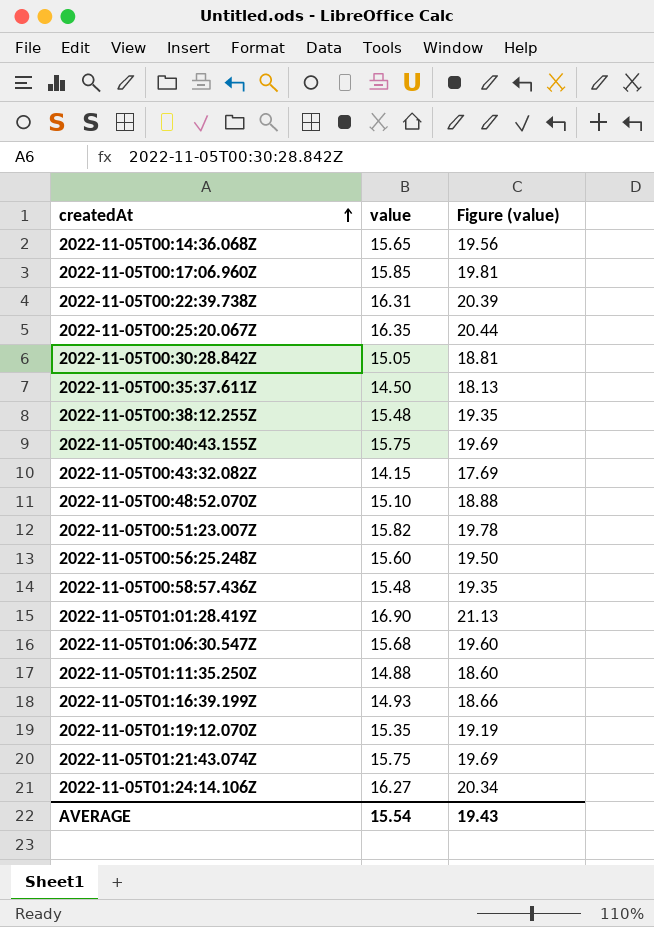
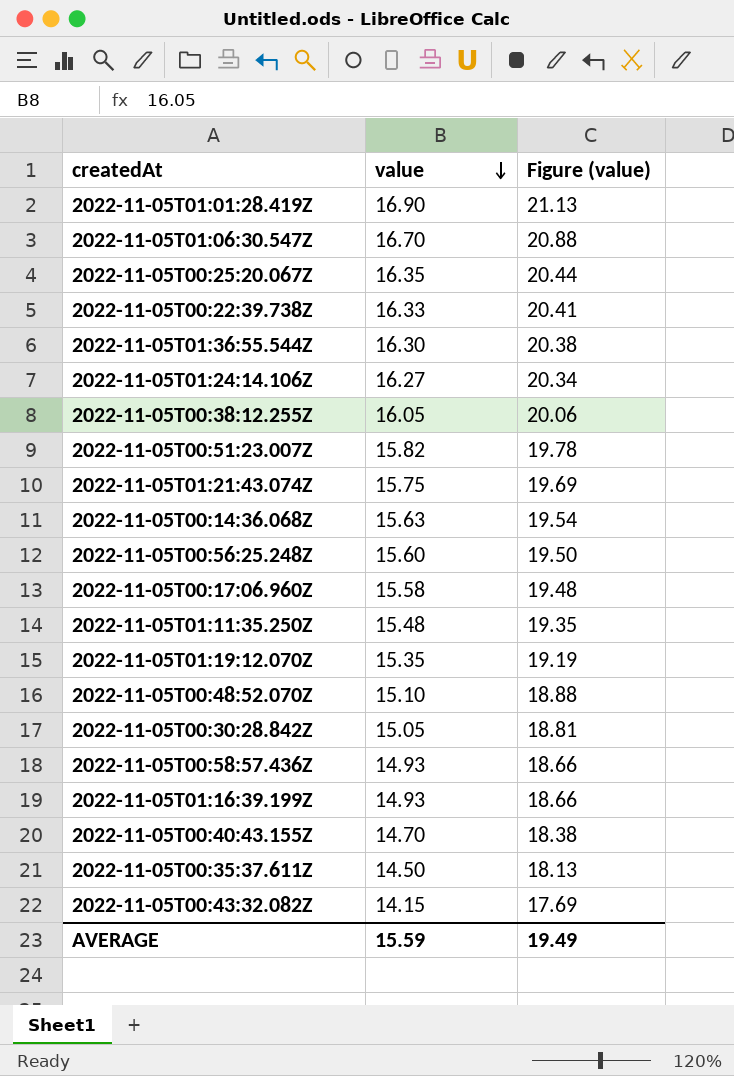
row order: createdAt ascending -> value descending
2022-11-05T01:06:30.547Z | value: 15.68 -> 16.70
2022-11-05T01:06:30.547Z | Figure (value): 19.60 -> 20.88
2022-11-05T00:22:39.738Z | value: 16.31 -> 16.33
2022-11-05T00:22:39.738Z | Figure (value): 20.39 -> 20.41
row 2022-11-05T01:36:55.544Z: none -> 16.30 | 20.38
2022-11-05T00:38:12.255Z | value: 15.48 -> 16.05
2022-11-05T00:38:12.255Z | Figure (value): 19.35 -> 20.06
2022-11-05T00:14:36.068Z | value: 15.65 -> 15.63
2022-11-05T00:14:36.068Z | Figure (value): 19.56 -> 19.54
2022-11-05T00:17:06.960Z | value: 15.85 -> 15.58
2022-11-05T00:17:06.960Z | Figure (value): 19.81 -> 19.48
2022-11-05T01:11:35.250Z | value: 14.88 -> 15.48
2022-11-05T01:11:35.250Z | Figure (value): 18.60 -> 19.35
2022-11-05T00:58:57.436Z | value: 15.48 -> 14.93
2022-11-05T00:58:57.436Z | Figure (value): 19.35 -> 18.66
2022-11-05T00:40:43.155Z | value: 15.75 -> 14.70
2022-11-05T00:40:43.155Z | Figure (value): 19.69 -> 18.38
AVERAGE | value: 15.54 -> 15.59
AVERAGE | Figure (value): 19.43 -> 19.49

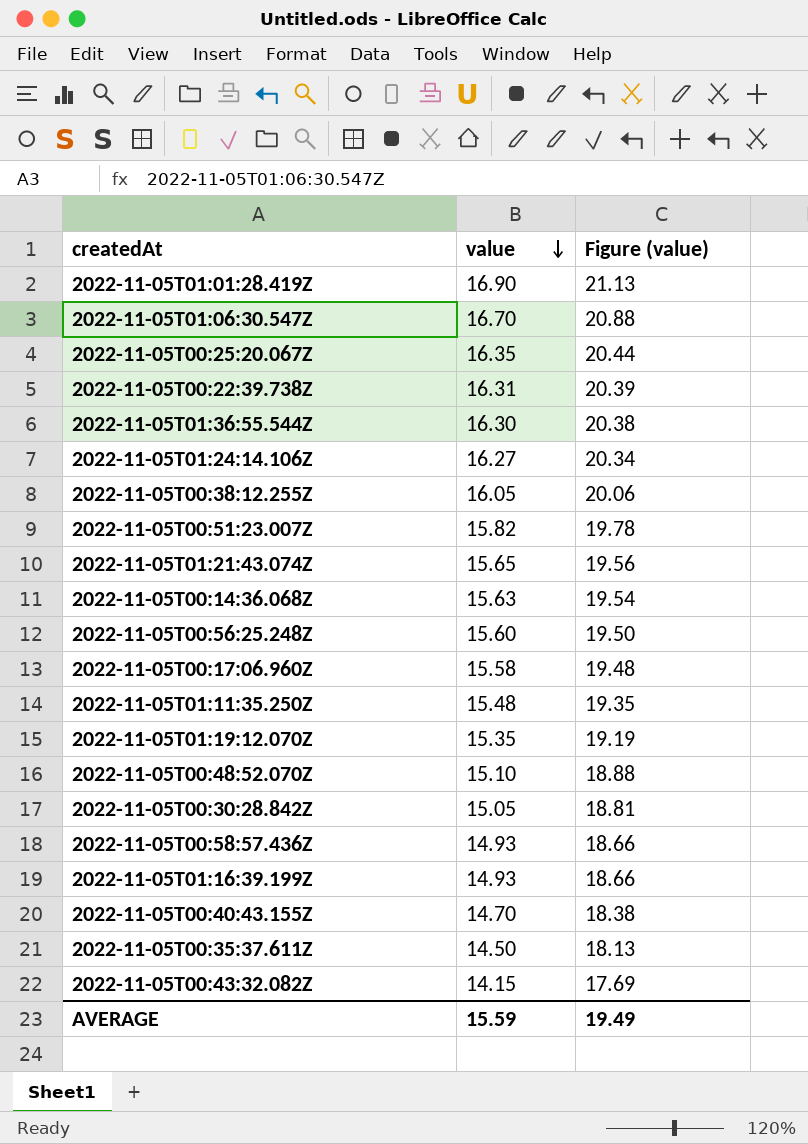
2022-11-05T00:22:39.738Z | value: 16.33 -> 16.31
2022-11-05T00:22:39.738Z | Figure (value): 20.41 -> 20.39
2022-11-05T01:21:43.074Z | value: 15.75 -> 15.65
2022-11-05T01:21:43.074Z | Figure (value): 19.69 -> 19.56

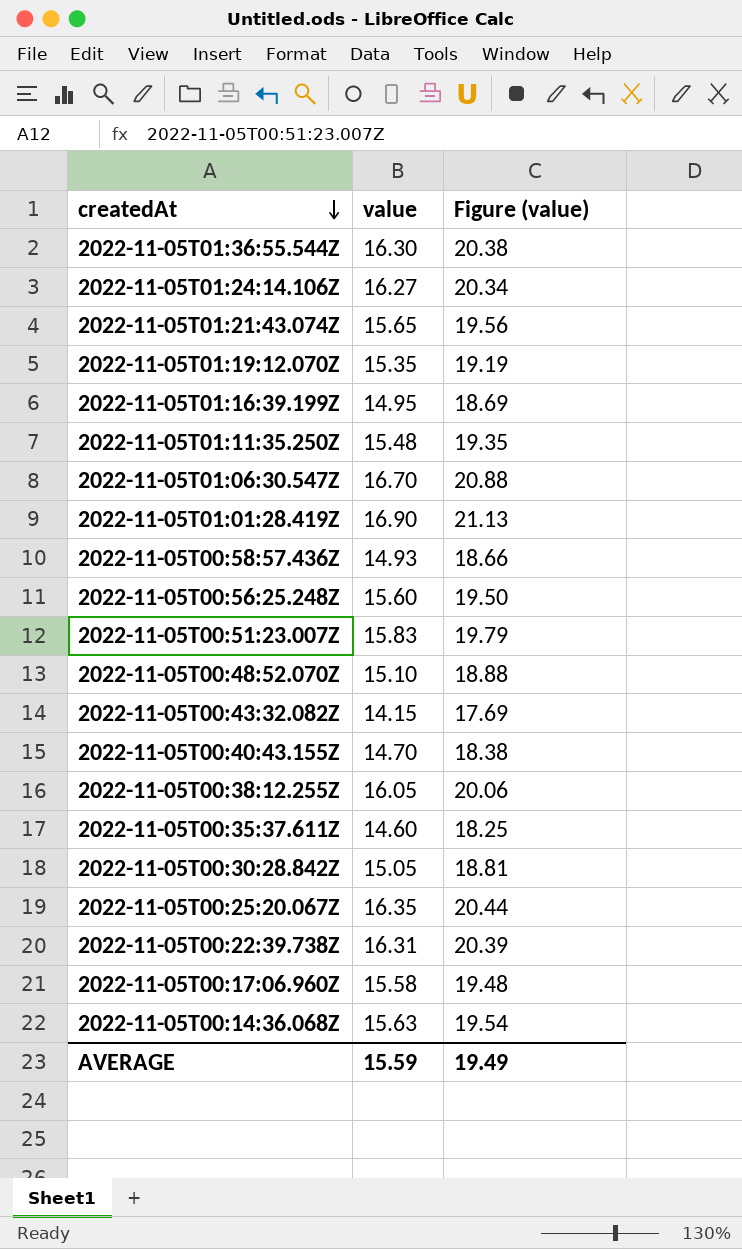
row order: value descending -> createdAt descending
2022-11-05T01:16:39.199Z | value: 14.93 -> 14.95
2022-11-05T01:16:39.199Z | Figure (value): 18.66 -> 18.69
2022-11-05T00:51:23.007Z | value: 15.82 -> 15.83
2022-11-05T00:51:23.007Z | Figure (value): 19.78 -> 19.79
2022-11-05T00:35:37.611Z | value: 14.50 -> 14.60
2022-11-05T00:35:37.611Z | Figure (value): 18.13 -> 18.25

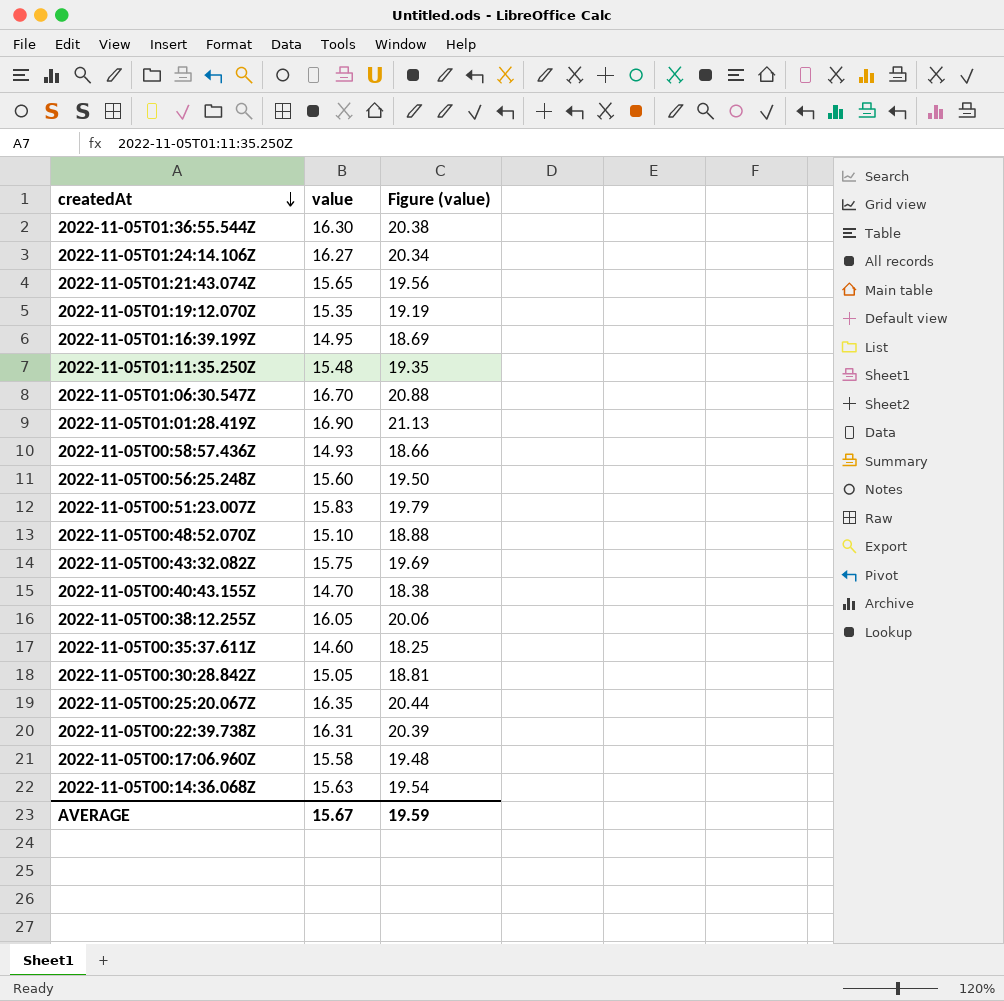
2022-11-05T00:43:32.082Z | value: 14.15 -> 15.75
2022-11-05T00:43:32.082Z | Figure (value): 17.69 -> 19.69
AVERAGE | value: 15.59 -> 15.67
AVERAGE | Figure (value): 19.49 -> 19.59

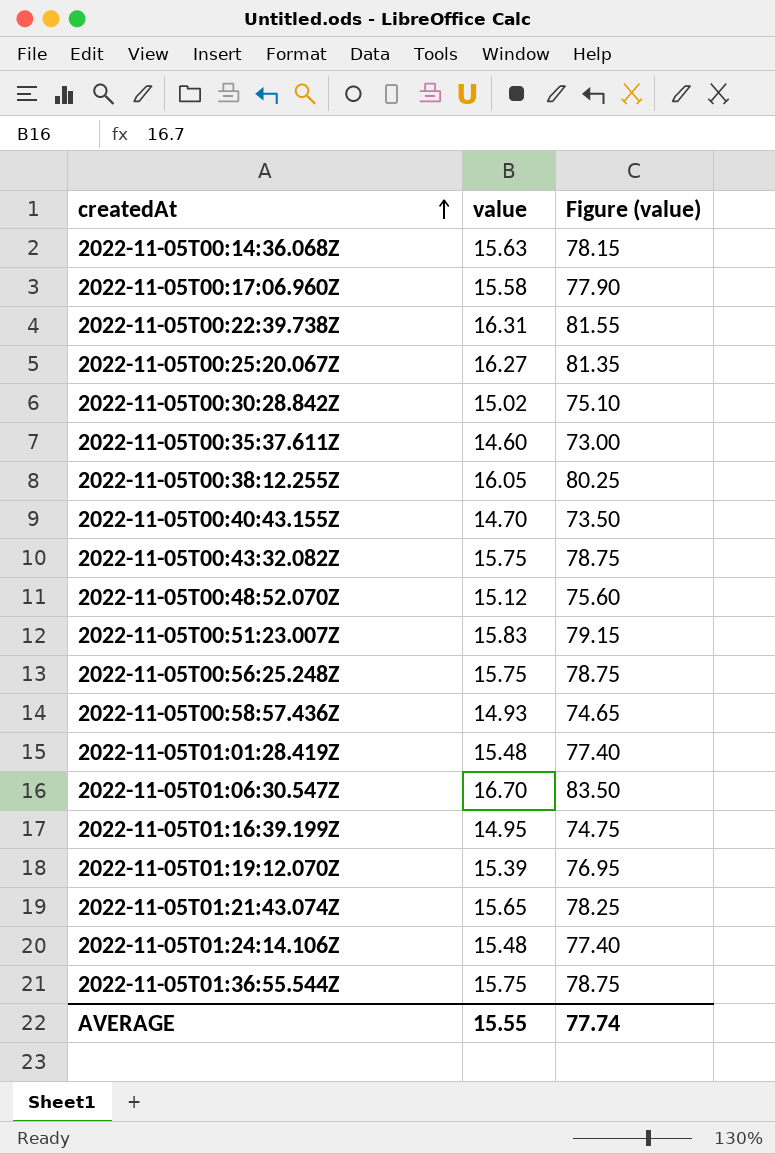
row order: createdAt descending -> createdAt ascending
column Figure (value) | formula: [value] * 1.25 -> [value] * 5
row 2022-11-05T01:11:35.250Z: 15.48 | 19.35 -> none
2022-11-05T00:25:20.067Z | value: 16.35 -> 16.27
2022-11-05T00:30:28.842Z | value: 15.05 -> 15.02
2022-11-05T00:48:52.070Z | value: 15.10 -> 15.12
2022-11-05T00:56:25.248Z | value: 15.60 -> 15.75
2022-11-05T01:01:28.419Z | value: 16.90 -> 15.48
2022-11-05T01:19:12.070Z | value: 15.35 -> 15.39
2022-11-05T01:24:14.106Z | value: 16.27 -> 15.48
2022-11-05T01:36:55.544Z | value: 16.30 -> 15.75
AVERAGE | value: 15.67 -> 15.55
AVERAGE | Figure (value): 19.59 -> 77.74

